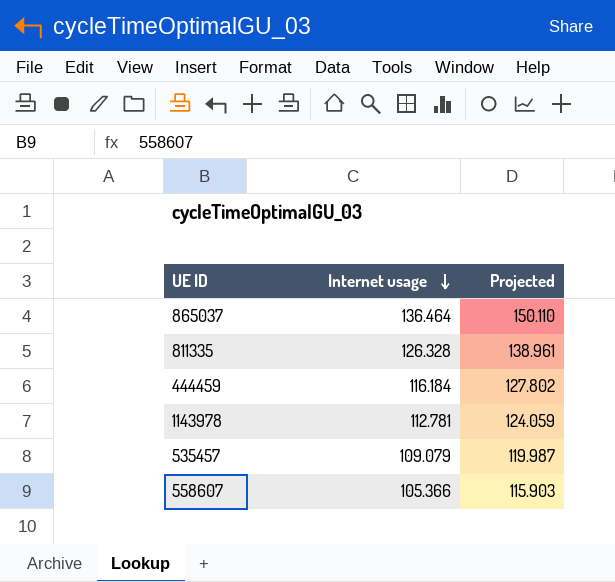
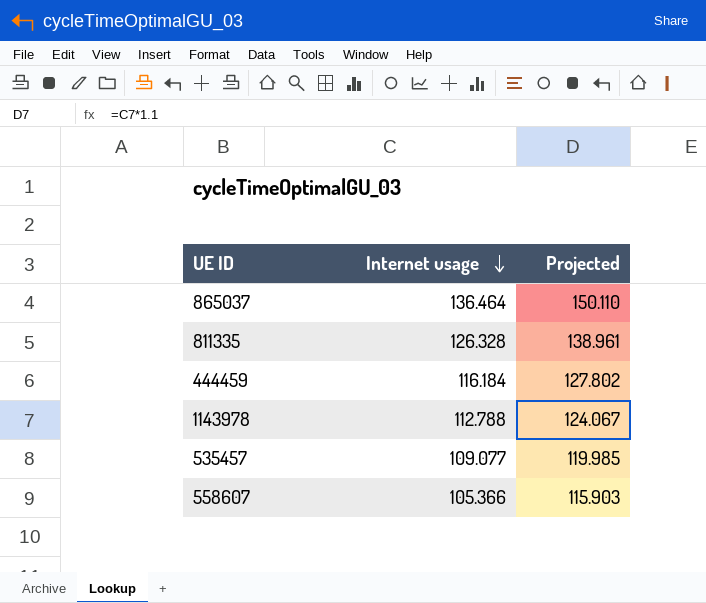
1143978 | Internet usage: 112.781 -> 112.788
1143978 | Projected: 124.059 -> 124.067
535457 | Internet usage: 109.079 -> 109.077
535457 | Projected: 119.987 -> 119.985

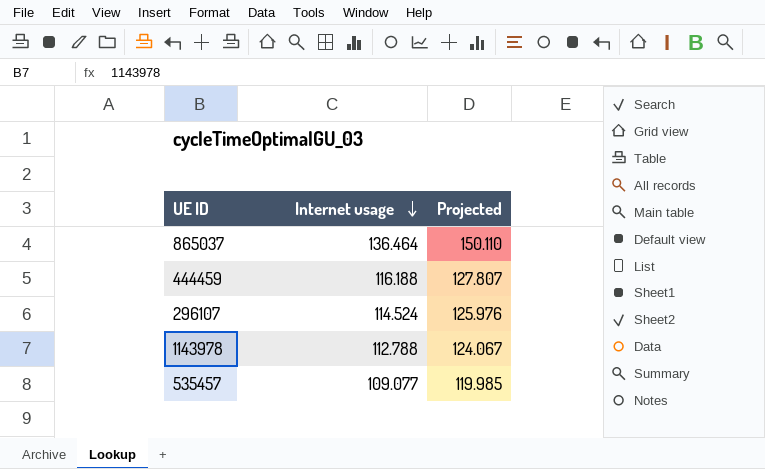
row 811335: 126.328 | 138.961 -> none
row 558607: 105.366 | 115.903 -> none
444459 | Internet usage: 116.184 -> 116.188
444459 | Projected: 127.802 -> 127.807
row 296107: none -> 114.524 | 125.976

